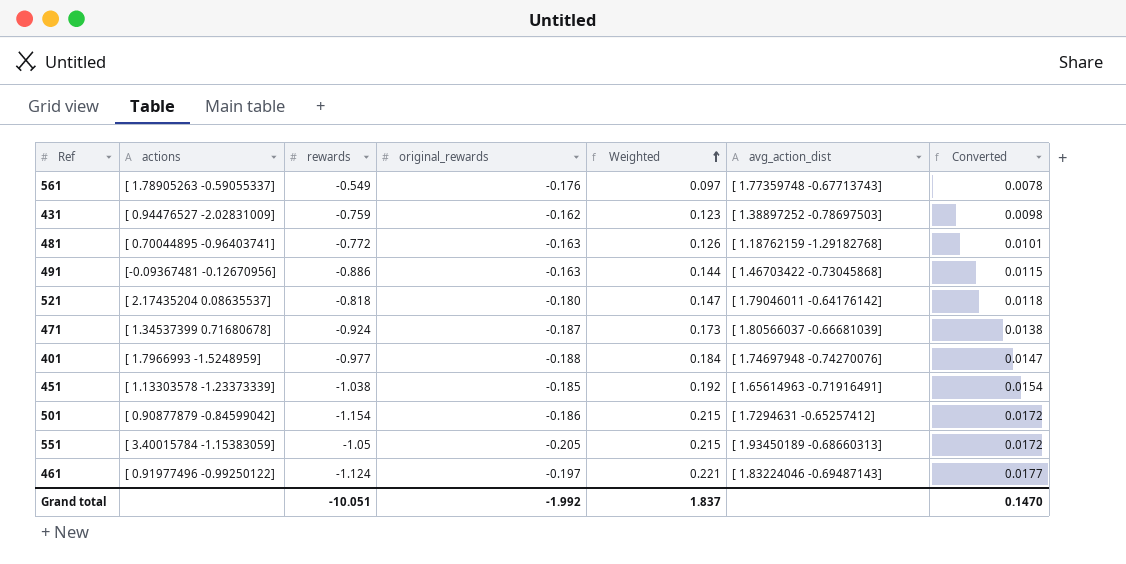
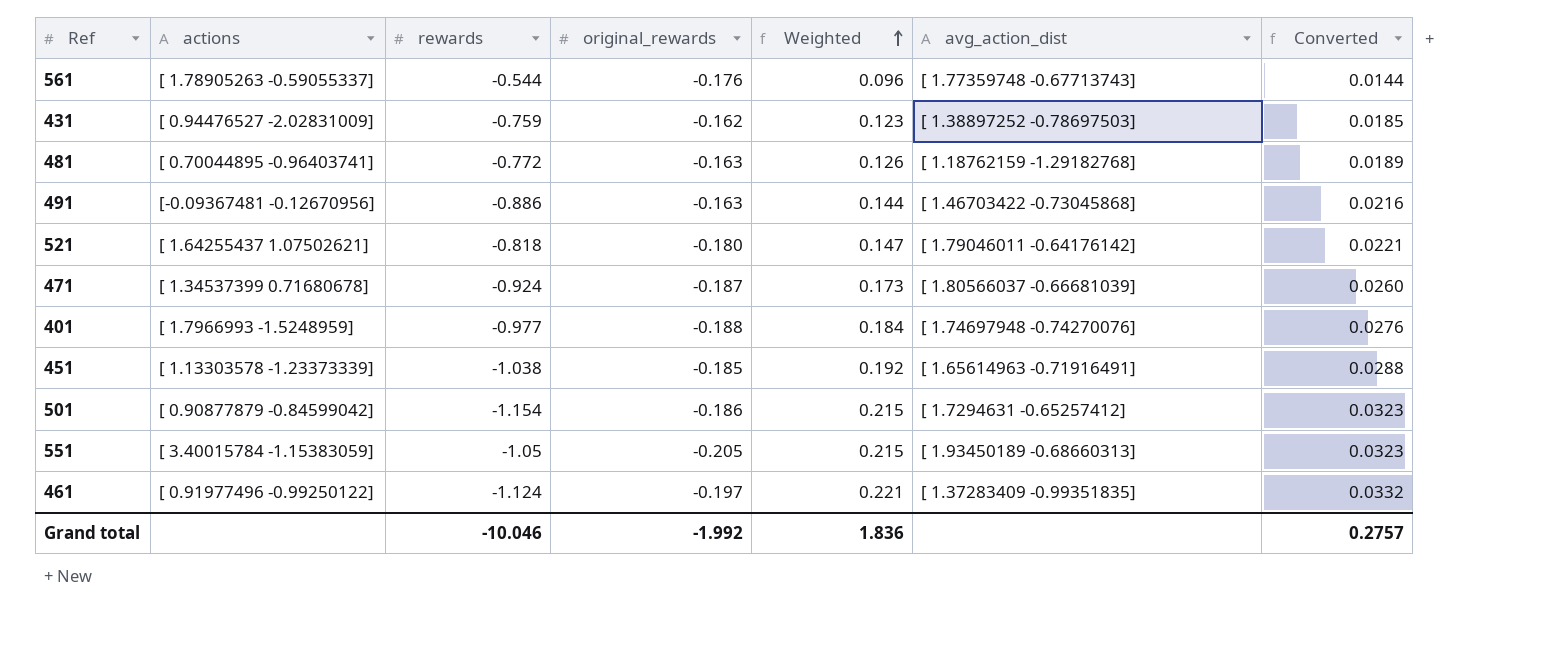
column Converted | formula: [Weighted] * 0.08 -> [Weighted] * 0.15
561 | rewards: -0.549 -> -0.544
561 | Weighted: 0.097 -> 0.096
521 | actions: [ 2.17435204 0.08635537] -> [ 1.64255437 1.07502621]
461 | avg_action_dist: [ 1.83224046 -0.69487143] -> [ 1.37283409 -0.99351835]
Grand total | rewards: -10.051 -> -10.046
Grand total | Weighted: 1.837 -> 1.836
Grand total | Converted: 0.1470 -> 0.2757

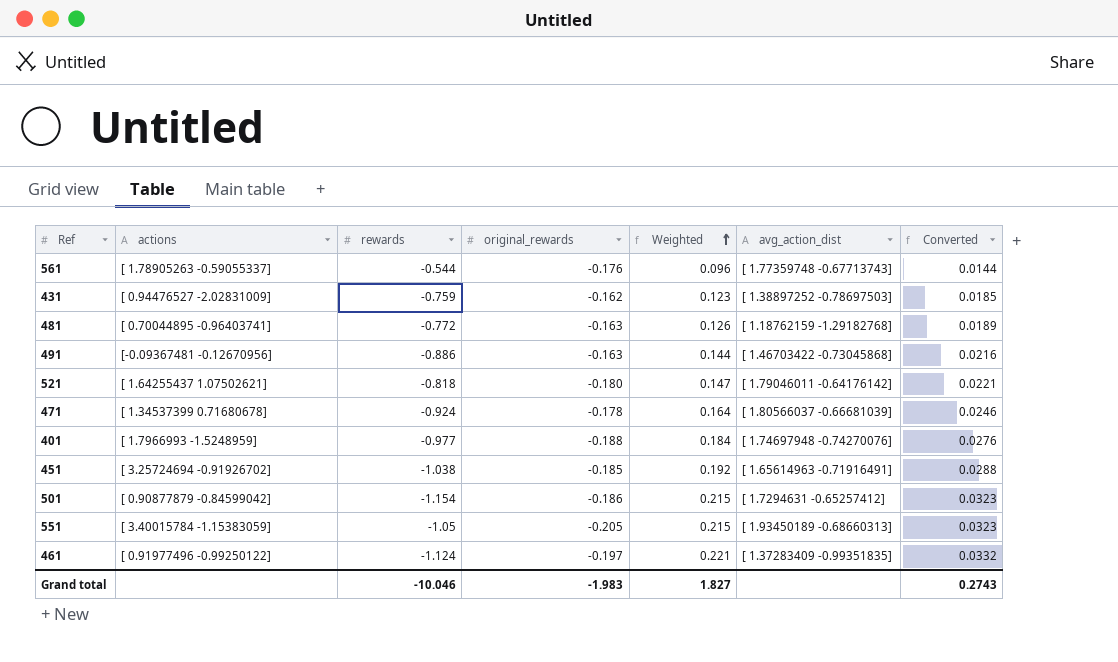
471 | original_rewards: -0.187 -> -0.178
471 | Weighted: 0.173 -> 0.164
471 | Converted: 0.0260 -> 0.0246
451 | actions: [ 1.13303578 -1.23373339] -> [ 3.25724694 -0.91926702]
Grand total | original_rewards: -1.992 -> -1.983
Grand total | Weighted: 1.836 -> 1.827
Grand total | Converted: 0.2757 -> 0.2743

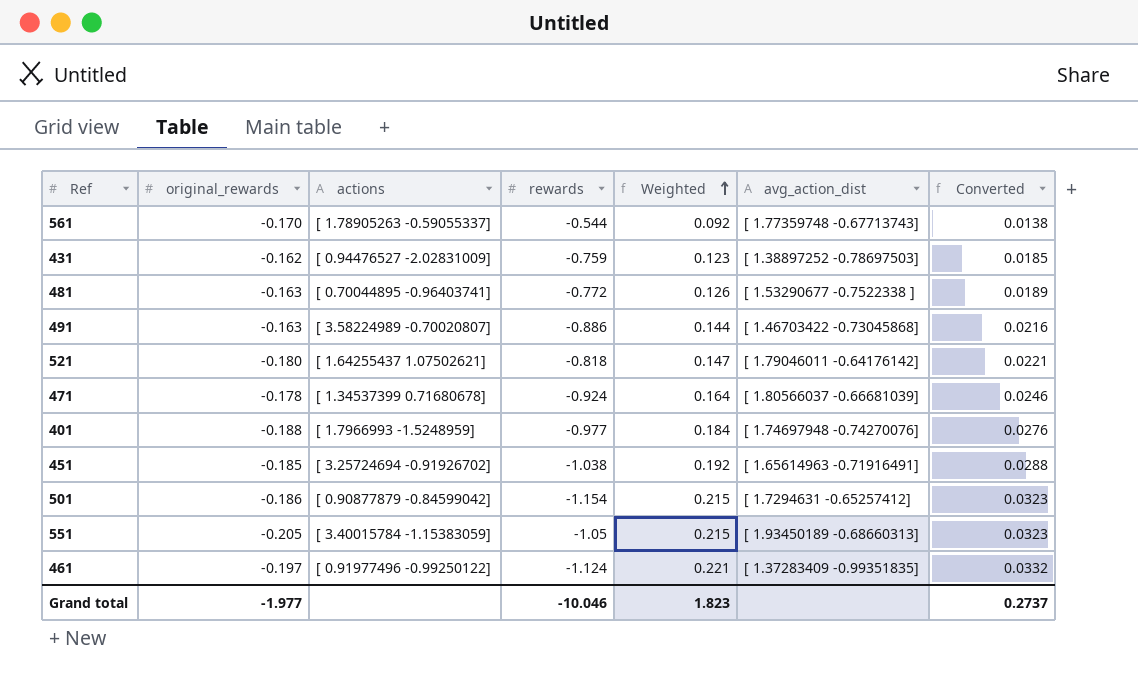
column original_rewards | position: 4 -> 2
561 | original_rewards: -0.176 -> -0.170
561 | Weighted: 0.096 -> 0.092
561 | Converted: 0.0144 -> 0.0138
481 | avg_action_dist: [ 1.18762159 -1.29182768] -> [ 1.53290677 -0.7522338 ]
491 | actions: [-0.09367481 -0.12670956] -> [ 3.58224989 -0.70020807]
Grand total | original_rewards: -1.983 -> -1.977
Grand total | Weighted: 1.827 -> 1.823
Grand total | Converted: 0.2743 -> 0.2737

